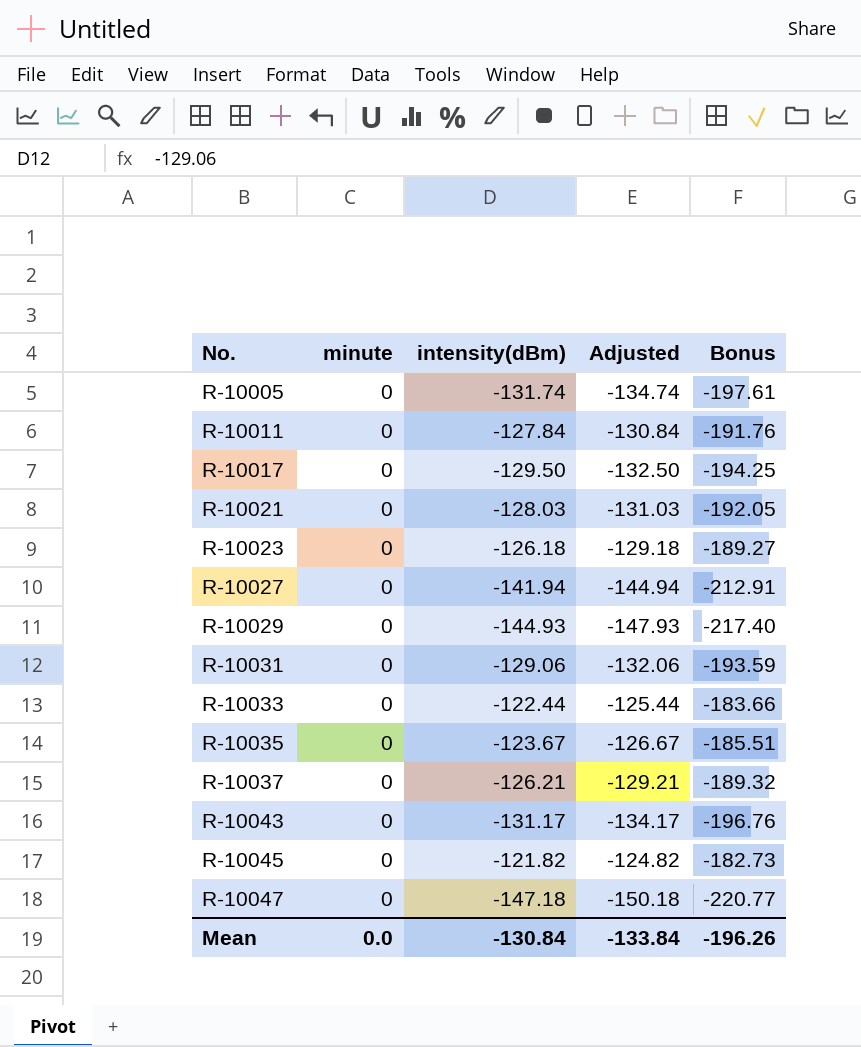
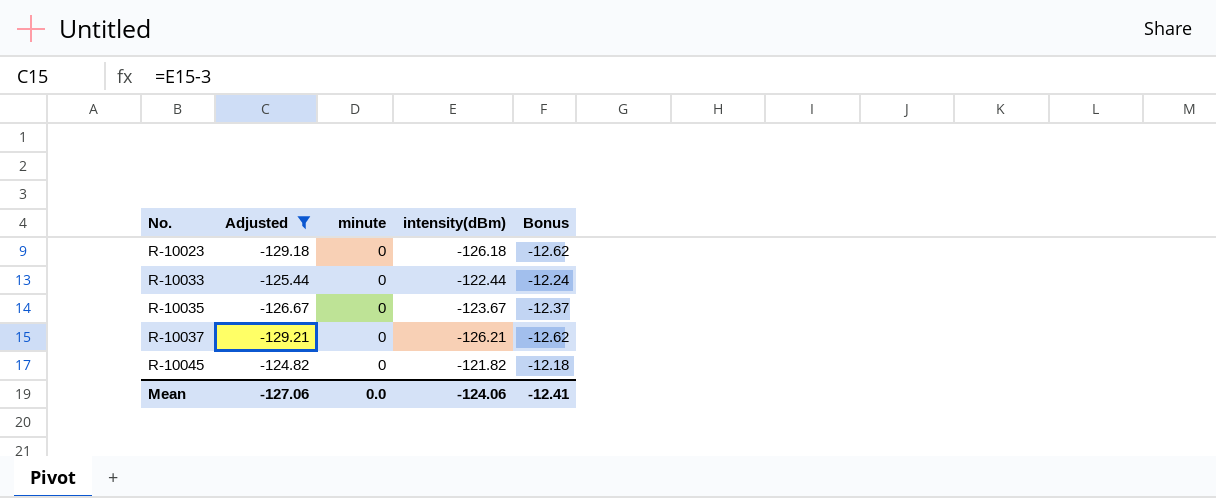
filter: none -> Adjusted >= -129.21
column Adjusted | position: 4 -> 2
column Bonus | formula: [intensity(dBm)] * 1.5 -> [intensity(dBm)] * 0.1
Mean | Adjusted: -133.84 -> -127.06
Mean | intensity(dBm): -130.84 -> -124.06
Mean | Bonus: -196.26 -> -12.41

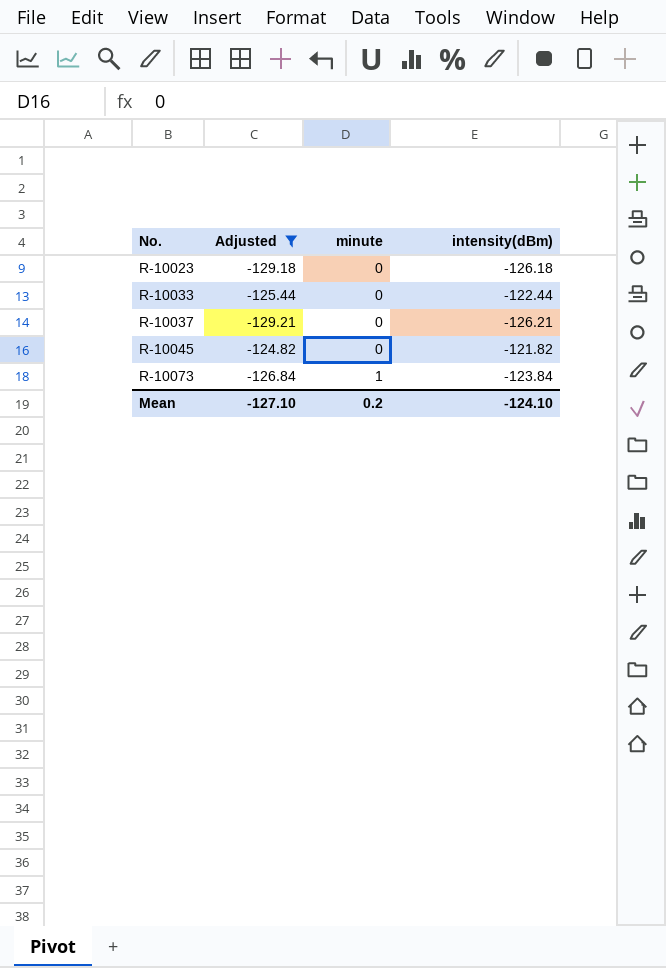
column Bonus | formula: [intensity(dBm)] * 0.1 -> none
row R-10035: -126.67 | 0 | -123.67 | -12.37 -> none
row R-10073: none -> -126.84 | 1 | -123.84
Mean | Adjusted: -127.06 -> -127.10
Mean | minute: 0.0 -> 0.2
Mean | intensity(dBm): -124.06 -> -124.10

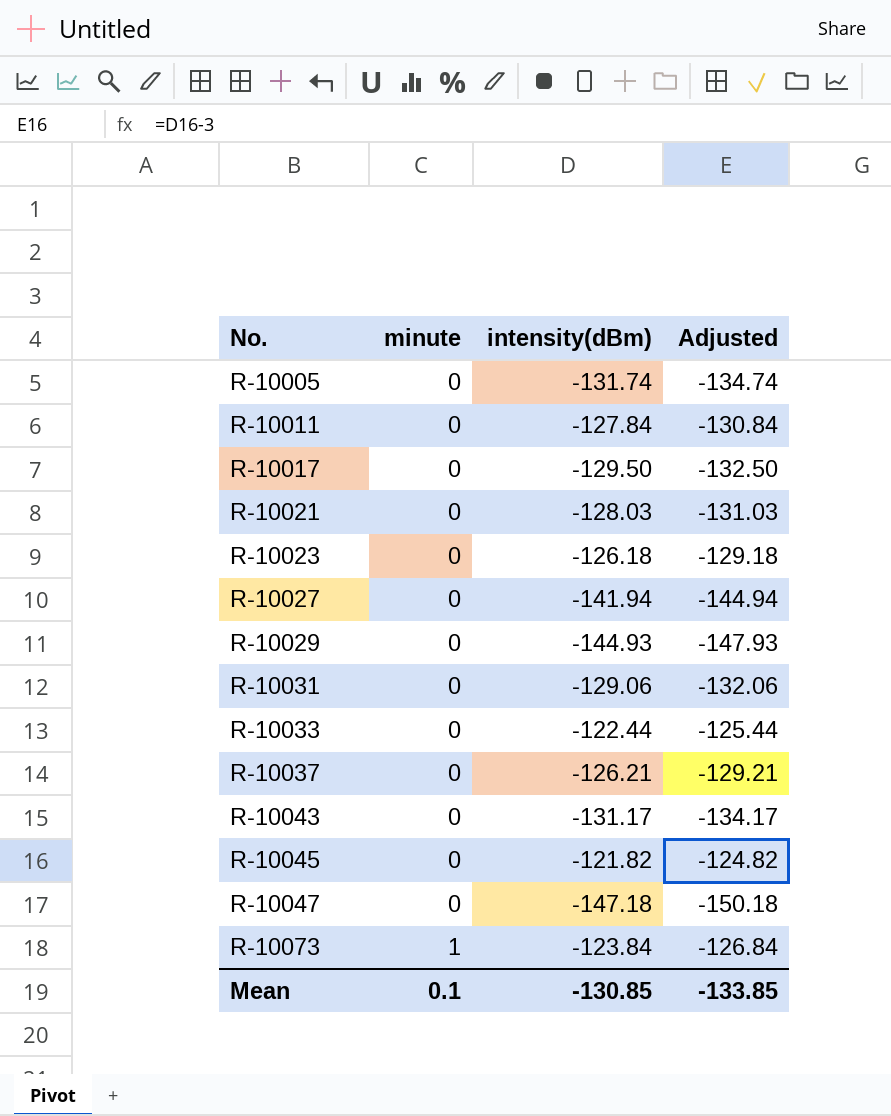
filter: Adjusted >= -129.21 -> none
column Adjusted | position: 2 -> 4
Mean | minute: 0.2 -> 0.1
Mean | intensity(dBm): -124.10 -> -130.85
Mean | Adjusted: -127.10 -> -133.85

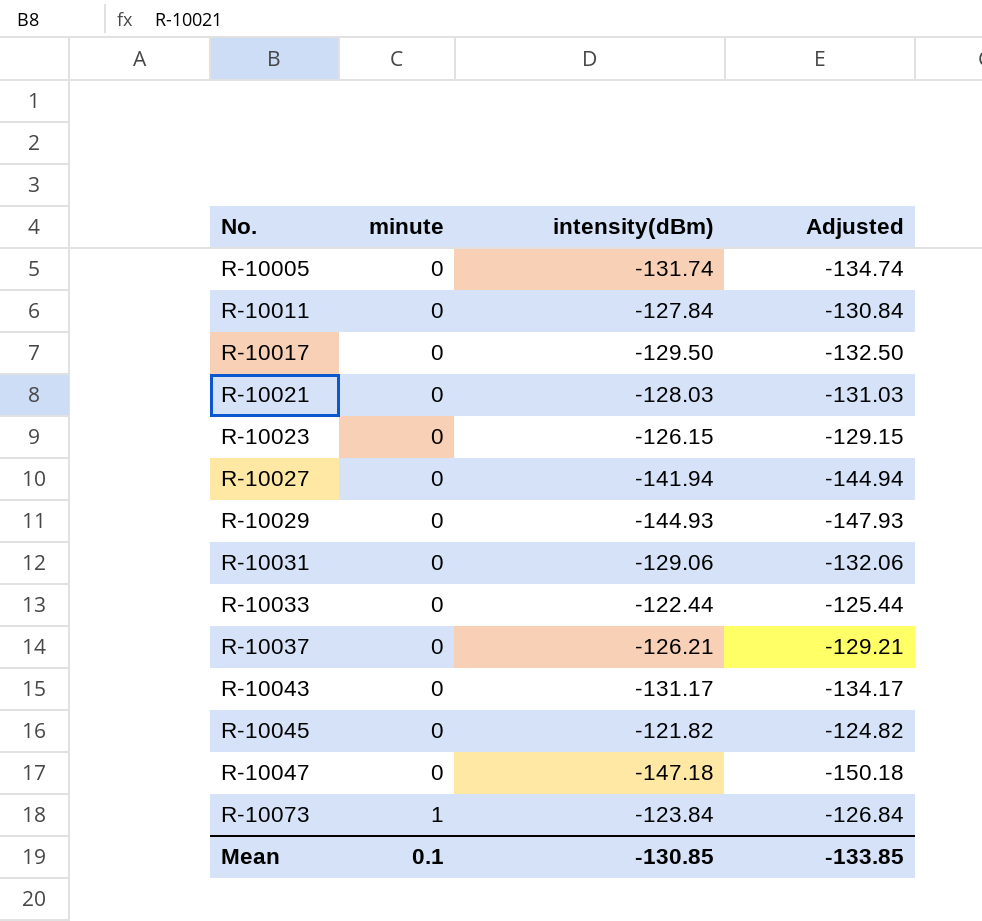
R-10023 | intensity(dBm): -126.18 -> -126.15
R-10023 | Adjusted: -129.18 -> -129.15

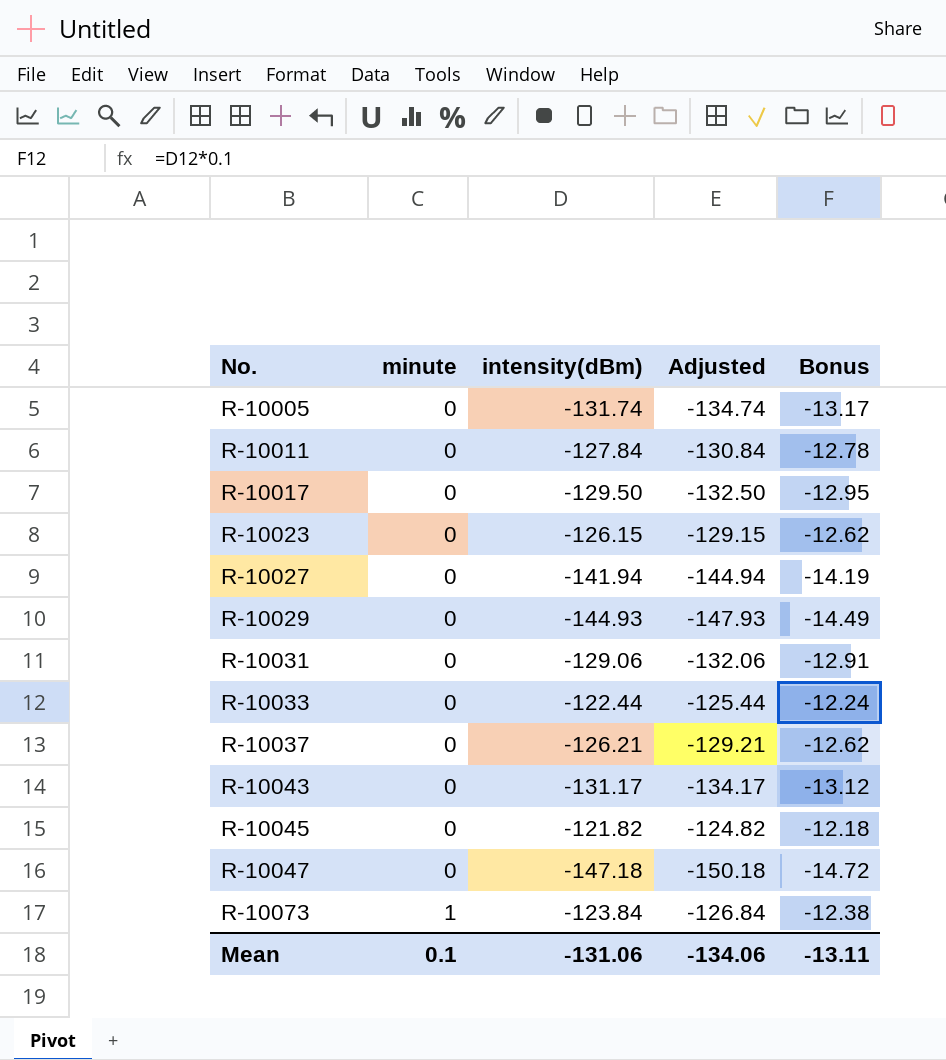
column Bonus | formula: none -> [intensity(dBm)] * 0.1
row R-10021: 0 | -128.03 | -131.03 -> none
Mean | intensity(dBm): -130.85 -> -131.06
Mean | Adjusted: -133.85 -> -134.06

